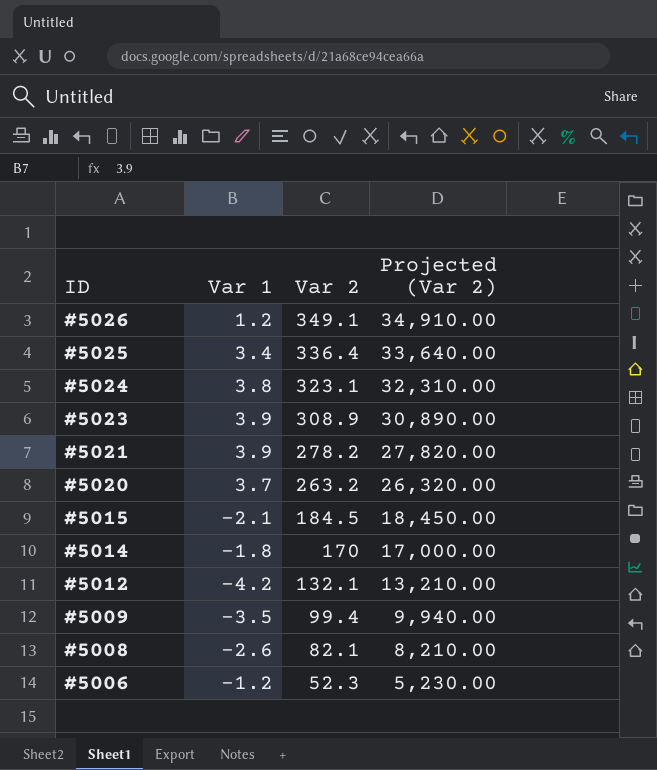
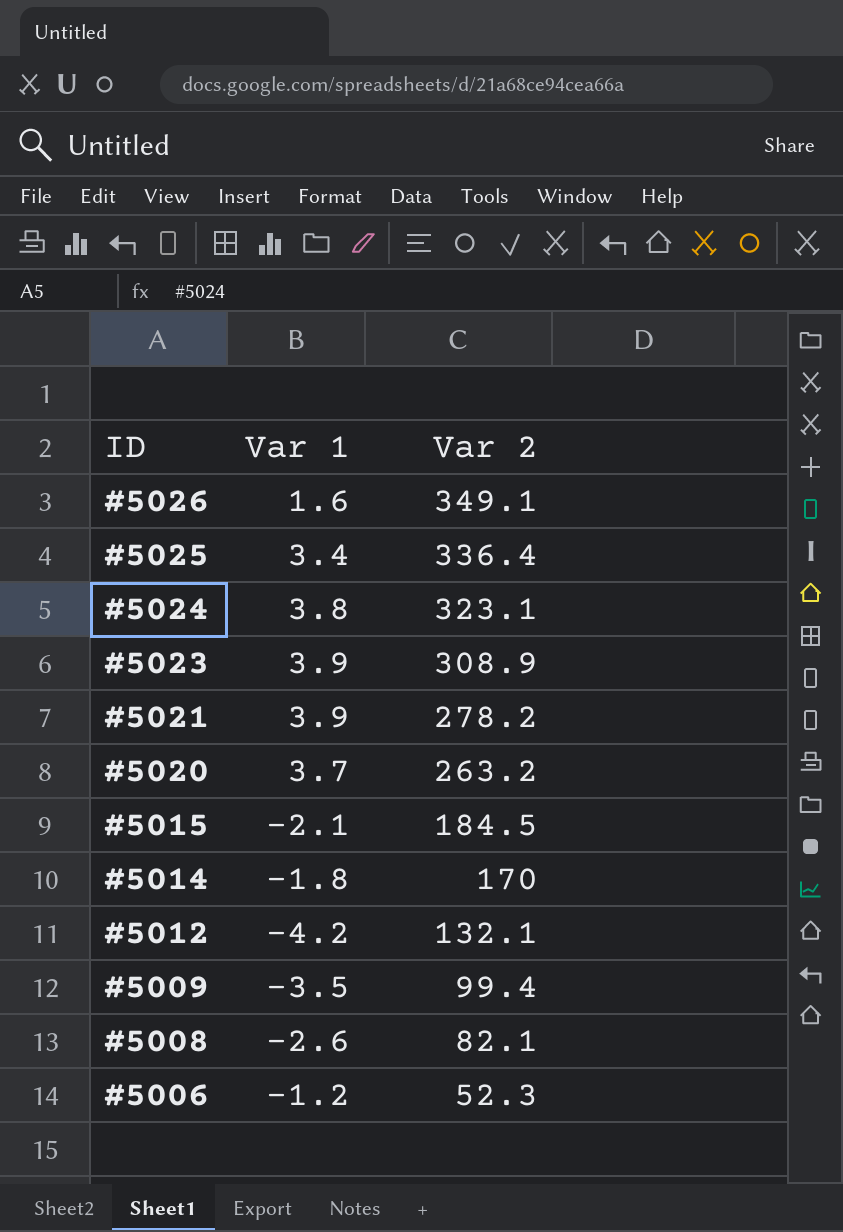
column Projected (Var 2) | formula: [Var 2] * 100 -> none
#5026 | Var 1: 1.2 -> 1.6

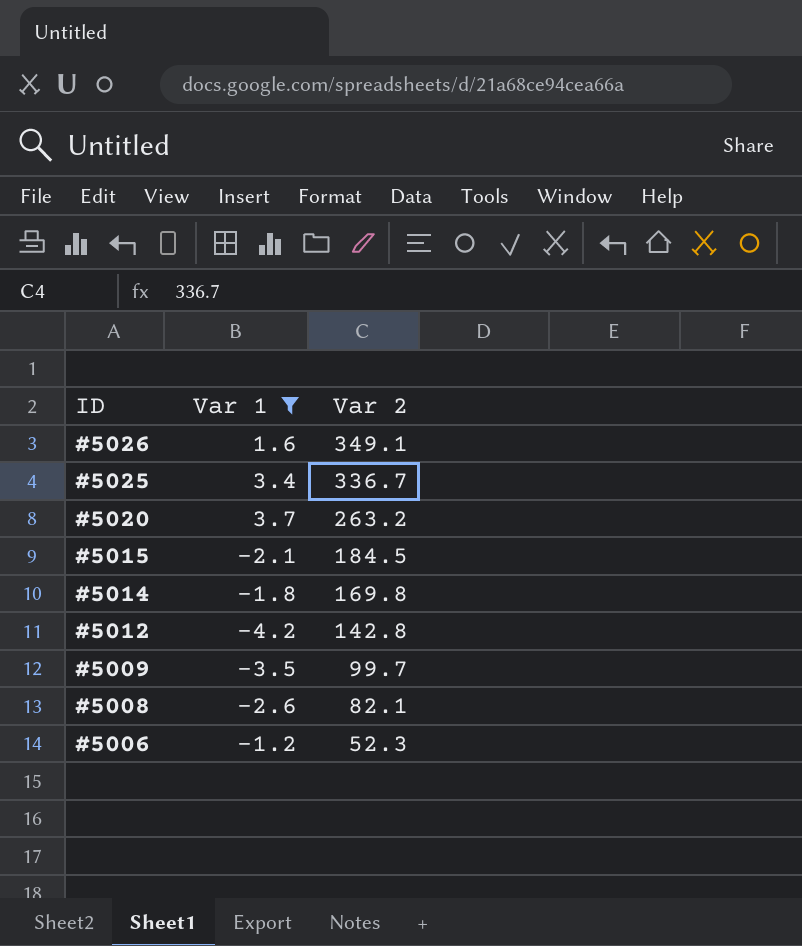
filter: none -> Var 1 <= 3.7
#5025 | Var 2: 336.4 -> 336.7
#5014 | Var 2: 170 -> 169.8
#5012 | Var 2: 132.1 -> 142.8
#5009 | Var 2: 99.4 -> 99.7

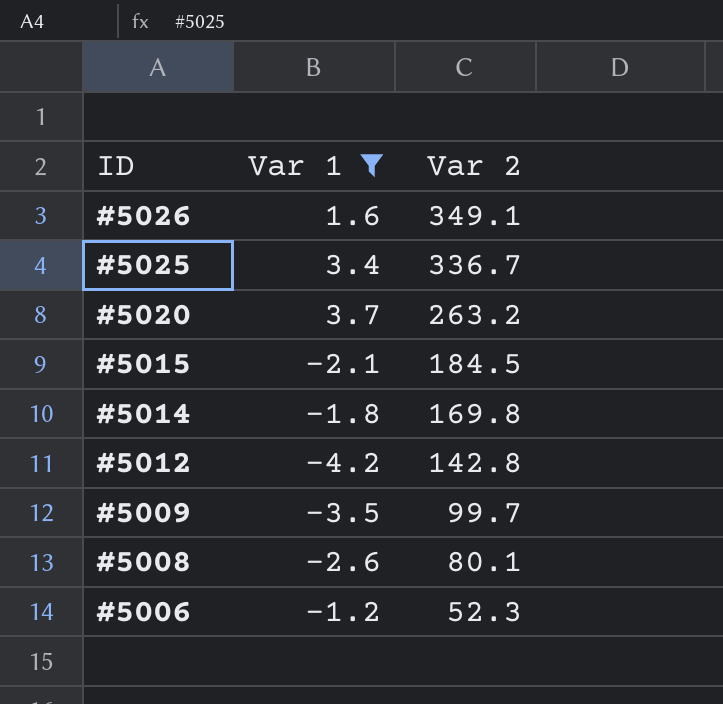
#5008 | Var 2: 82.1 -> 80.1

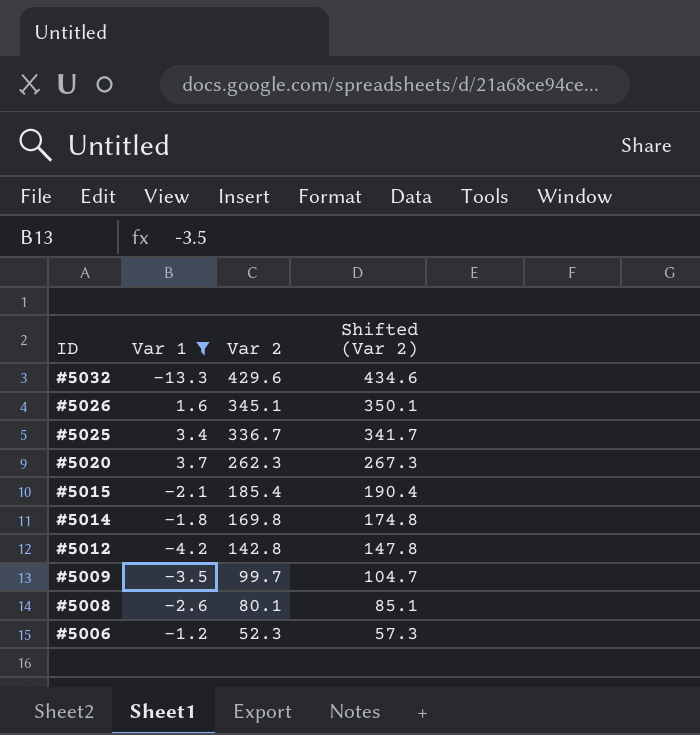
column Shifted (Var 2) | formula: none -> [Var 2] + 5
row #5032: none -> -13.3 | 429.6 | 434.6
#5026 | Var 2: 349.1 -> 345.1
#5020 | Var 2: 263.2 -> 262.3
#5015 | Var 2: 184.5 -> 185.4

